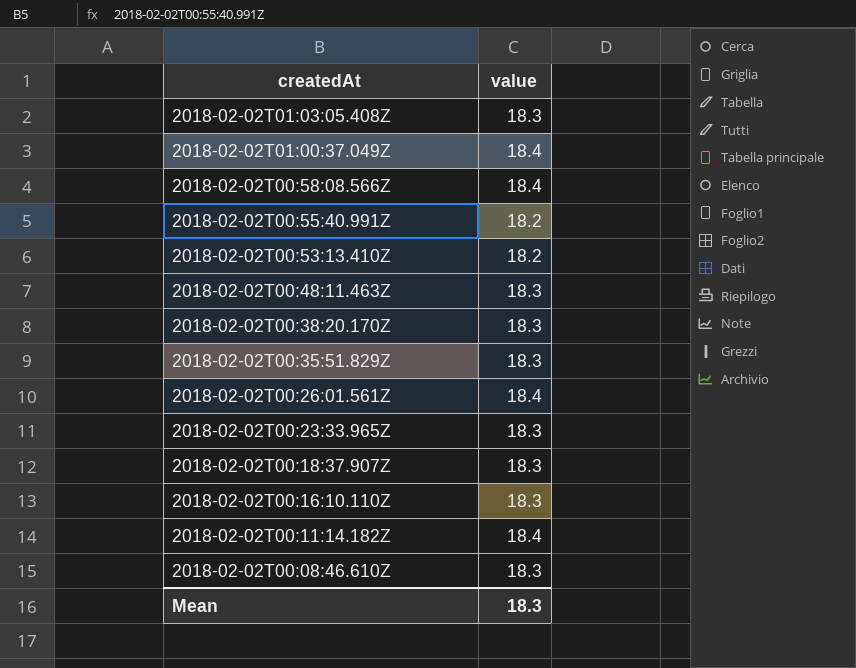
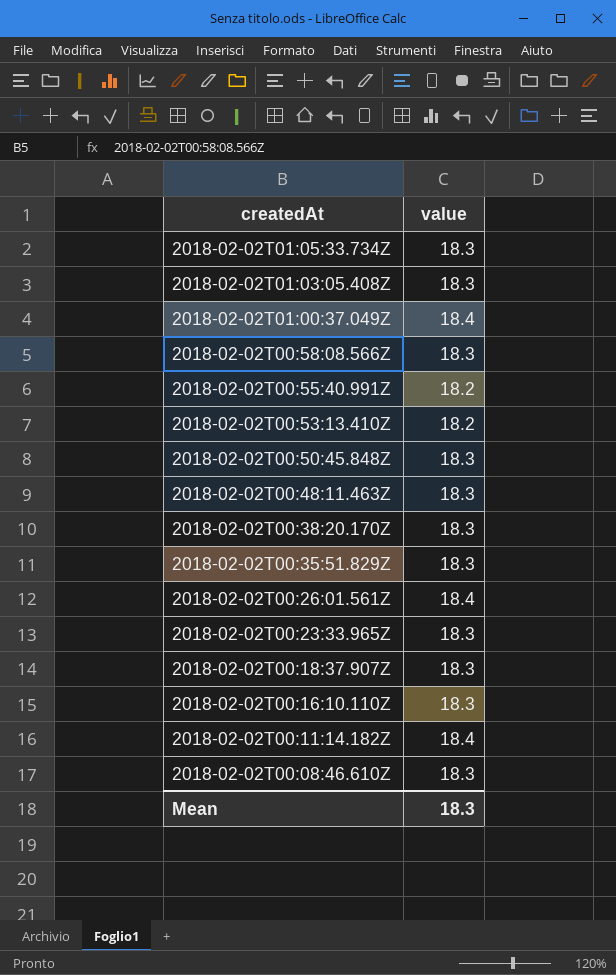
row 2018-02-02T01:05:33.734Z: none -> 18.3
2018-02-02T00:58:08.566Z | value: 18.4 -> 18.3
row 2018-02-02T00:50:45.848Z: none -> 18.3

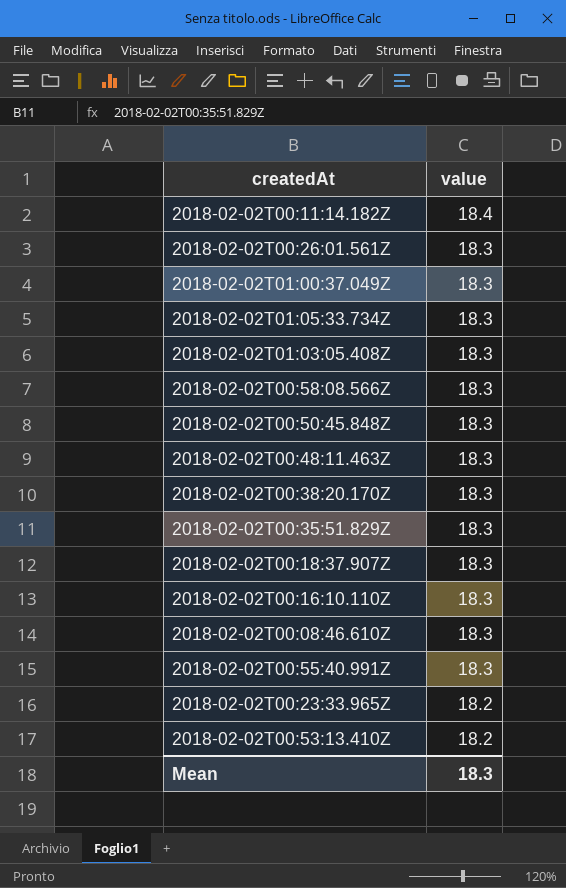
row order: createdAt descending -> value descending
2018-02-02T00:26:01.561Z | value: 18.4 -> 18.3
2018-02-02T01:00:37.049Z | value: 18.4 -> 18.3
2018-02-02T00:55:40.991Z | value: 18.2 -> 18.3
2018-02-02T00:23:33.965Z | value: 18.3 -> 18.2

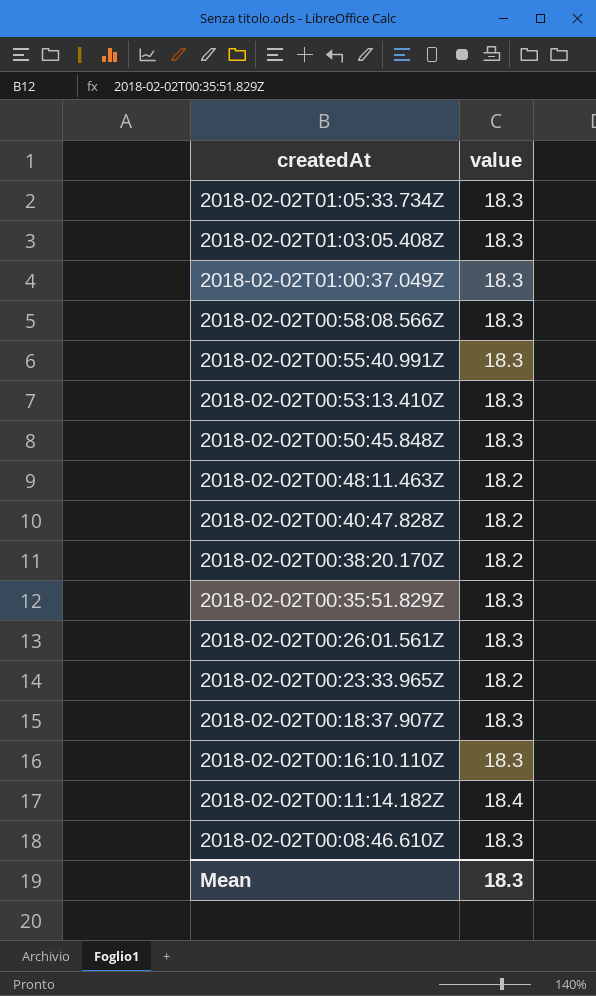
row order: value descending -> createdAt descending
2018-02-02T00:53:13.410Z | value: 18.2 -> 18.3
2018-02-02T00:48:11.463Z | value: 18.3 -> 18.2
row 2018-02-02T00:40:47.828Z: none -> 18.2
2018-02-02T00:38:20.170Z | value: 18.3 -> 18.2

